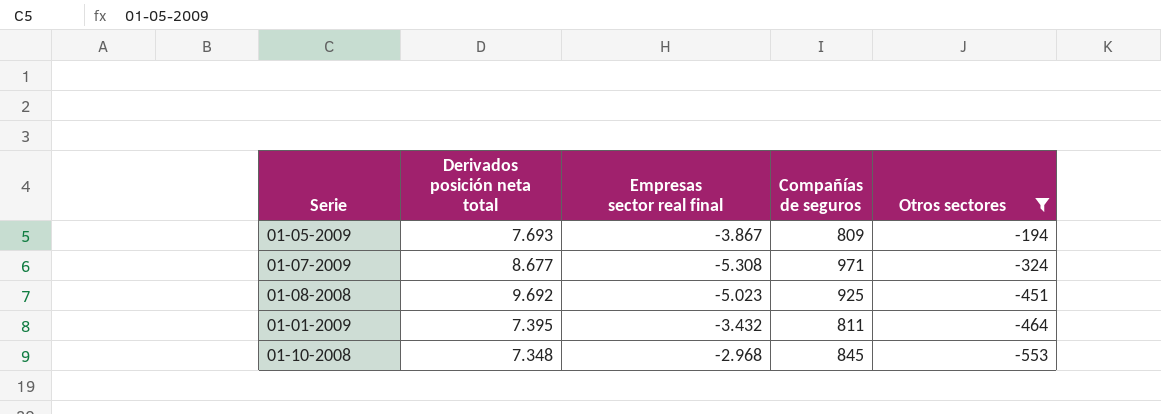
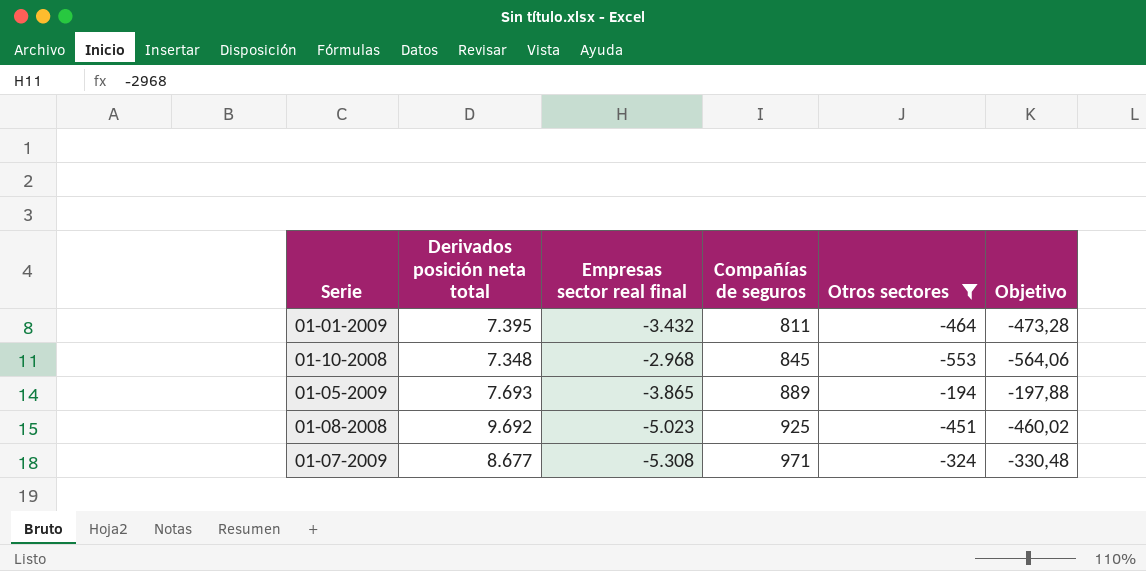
row order: Otros sectores descending -> Compañías de seguros ascending
column Objetivo | formula: none -> [Otros sectores] * 1,02
01-05-2009 | Empresas sector real final: -3.867 -> -3.865
01-05-2009 | Compañías de seguros: 809 -> 889

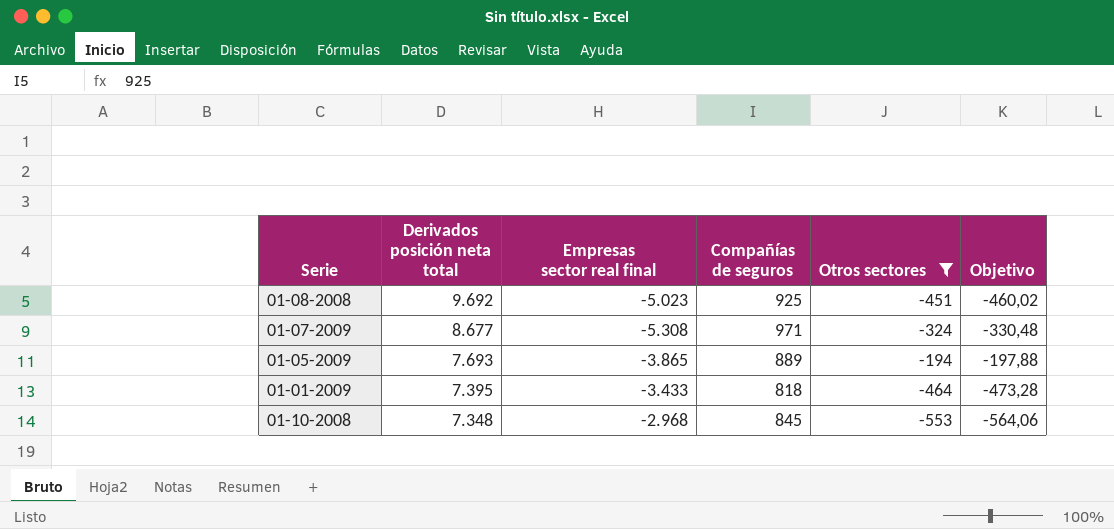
row order: Compañías de seguros ascending -> Derivados posición neta total descending
01-01-2009 | Empresas sector real final: -3.432 -> -3.433
01-01-2009 | Compañías de seguros: 811 -> 818

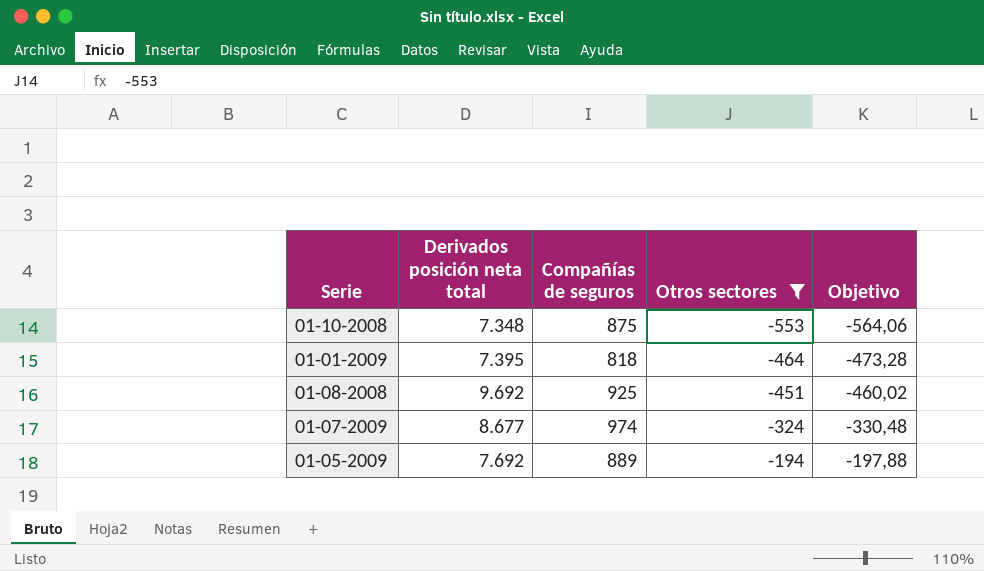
row order: Derivados posición neta total descending -> Otros sectores ascending
column Empresas sector real final | position: 3 -> none
01-10-2008 | Compañías de seguros: 845 -> 875
01-07-2009 | Compañías de seguros: 971 -> 974
01-05-2009 | Derivados posición neta total: 7.693 -> 7.692

